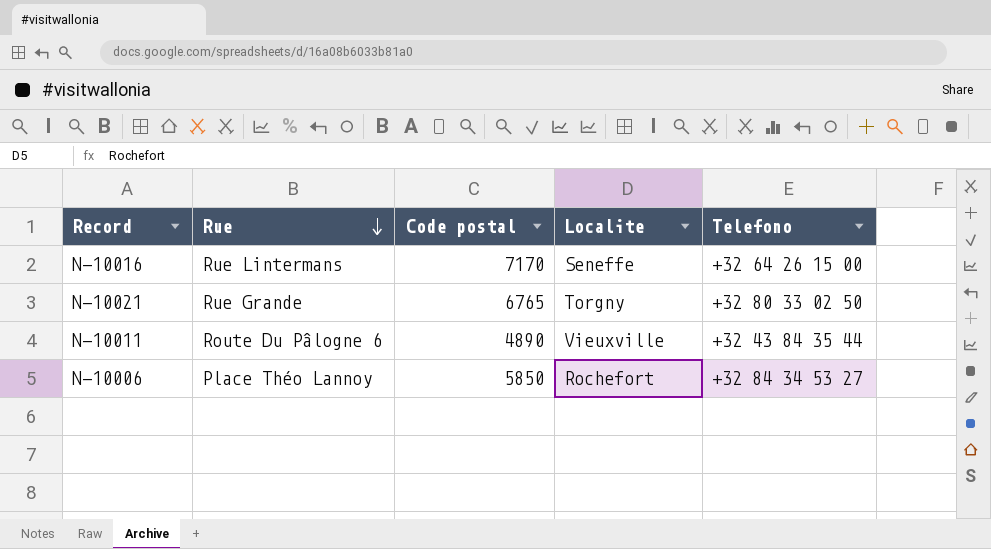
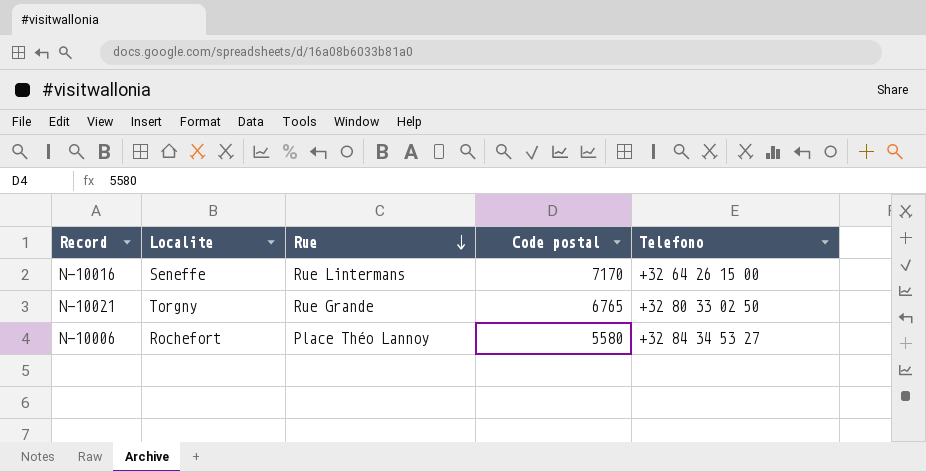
column Localite | position: 4 -> 2
row N-10011: Route Du Pâlogne 6 | 4890 | Vieuxville | +32 43 84 35 44 -> none
N-10006 | Code postal: 5850 -> 5580

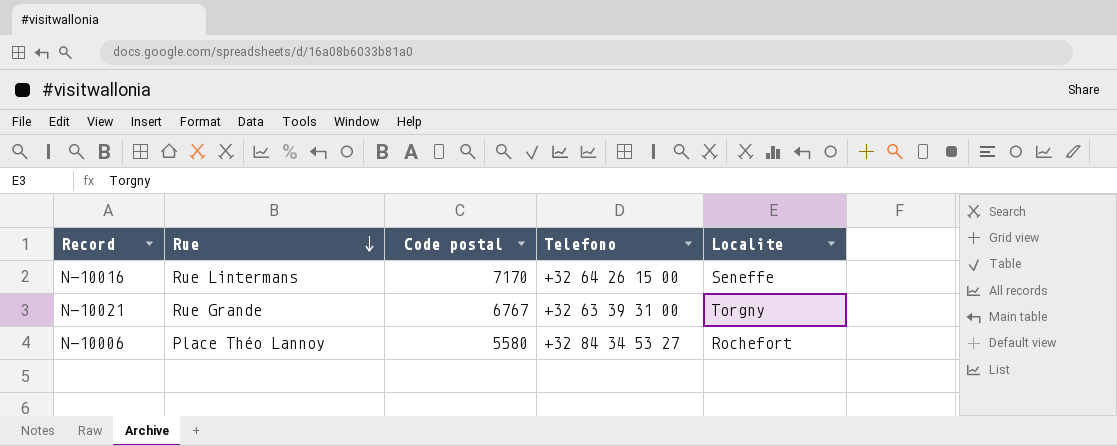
column Localite | position: 2 -> 5
N-10021 | Code postal: 6765 -> 6767
N-10021 | Telefono: +32 80 33 02 50 -> +32 63 39 31 00

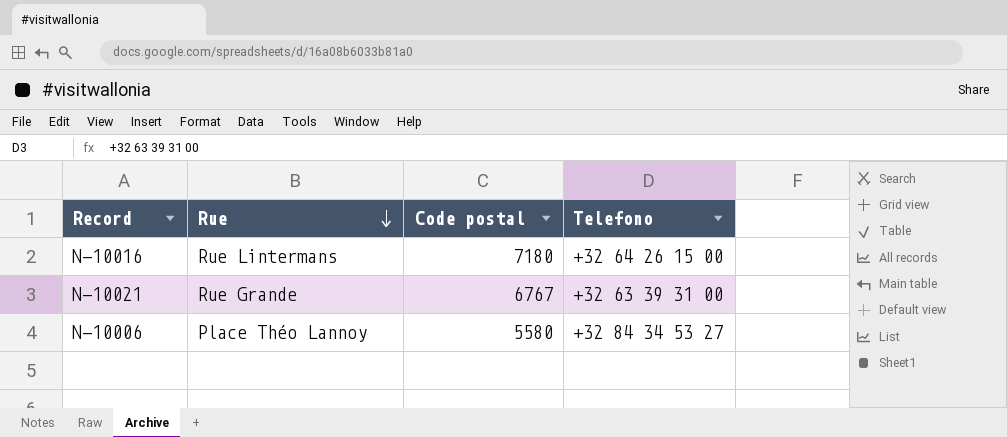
column Localite | position: 5 -> none
N-10016 | Code postal: 7170 -> 7180

